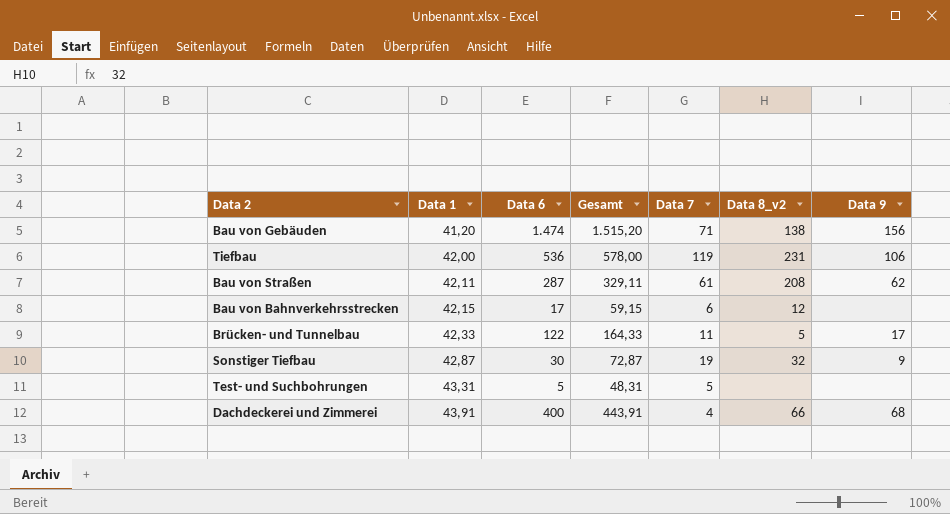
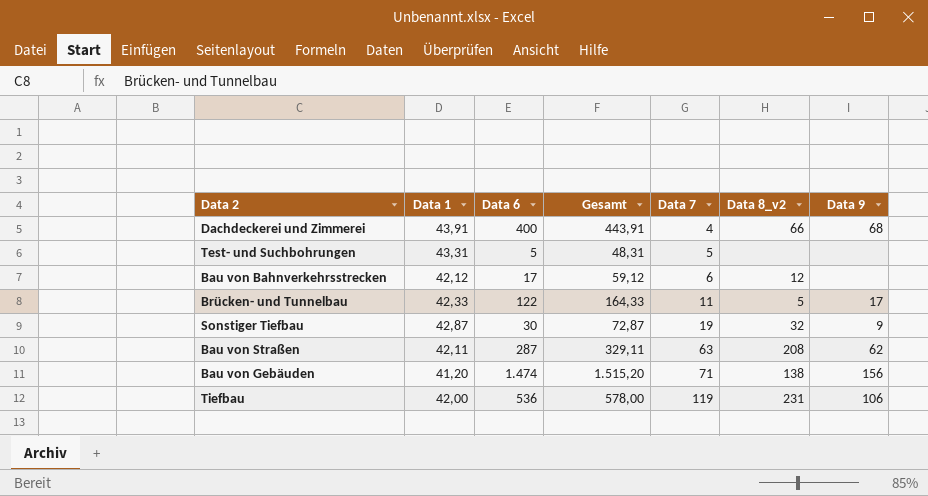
row order: Data 1 ascending -> Data 7 ascending
Bau von Bahnverkehrsstrecken | Data 1: 42,15 -> 42,12
Bau von Bahnverkehrsstrecken | Gesamt: 59,15 -> 59,12
Bau von Straßen | Data 7: 61 -> 63

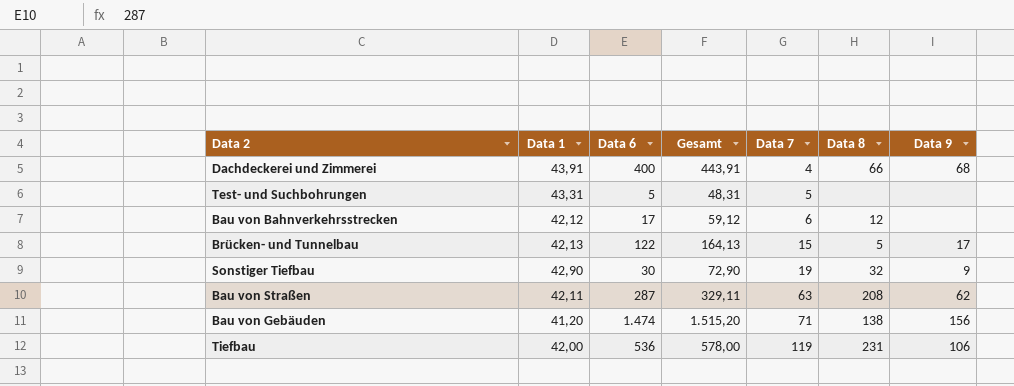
column name: Data 8_v2 -> Data 8
Brücken- und Tunnelbau | Data 1: 42,33 -> 42,13
Brücken- und Tunnelbau | Gesamt: 164,33 -> 164,13
Brücken- und Tunnelbau | Data 7: 11 -> 15
Sonstiger Tiefbau | Data 1: 42,87 -> 42,90
Sonstiger Tiefbau | Gesamt: 72,87 -> 72,90

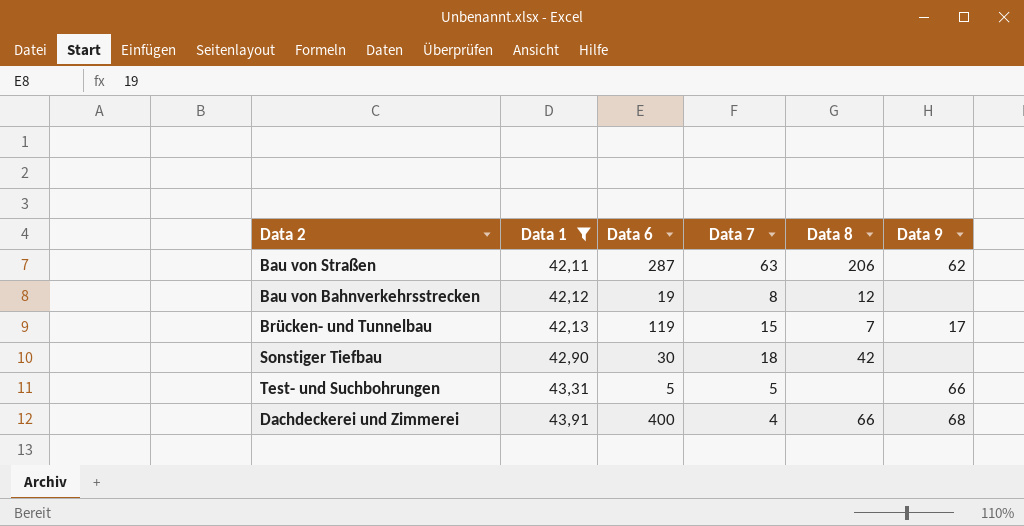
filter: none -> Data 1 >= 42,11
row order: Data 7 ascending -> Data 1 ascending
column Gesamt | formula: [Data 1] + [Data 6] -> none
Bau von Straßen | Data 8: 208 -> 206
Bau von Bahnverkehrsstrecken | Data 6: 17 -> 19
Bau von Bahnverkehrsstrecken | Data 7: 6 -> 8
Brücken- und Tunnelbau | Data 6: 122 -> 119
Brücken- und Tunnelbau | Data 8: 5 -> 7
Sonstiger Tiefbau | Data 7: 19 -> 18
Sonstiger Tiefbau | Data 8: 32 -> 42
Sonstiger Tiefbau | Data 9: 9 -> none
Test- und Suchbohrungen | Data 9: none -> 66

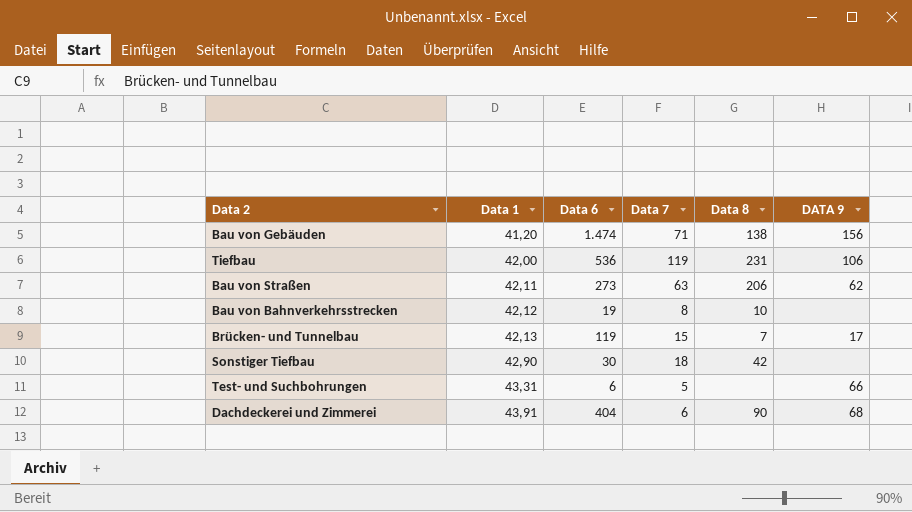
filter: Data 1 >= 42,11 -> none
column name: Data 9 -> DATA 9
Bau von Straßen | Data 6: 287 -> 273
Bau von Bahnverkehrsstrecken | Data 8: 12 -> 10
Test- und Suchbohrungen | Data 6: 5 -> 6
Dachdeckerei und Zimmerei | Data 6: 400 -> 404
Dachdeckerei und Zimmerei | Data 7: 4 -> 6
Dachdeckerei und Zimmerei | Data 8: 66 -> 90

